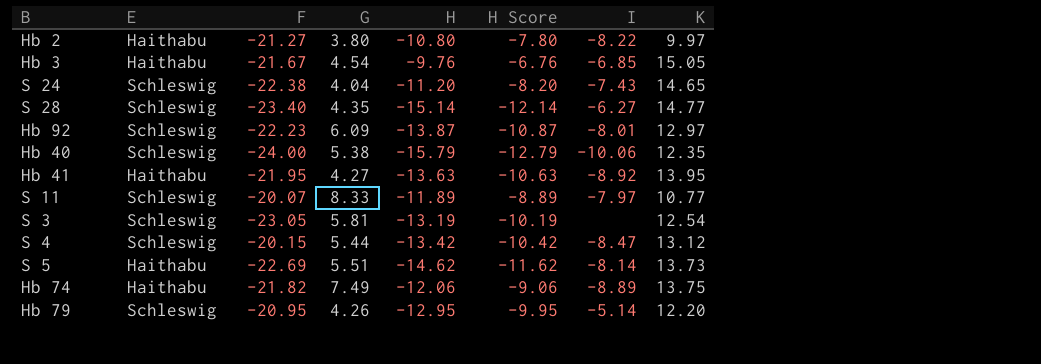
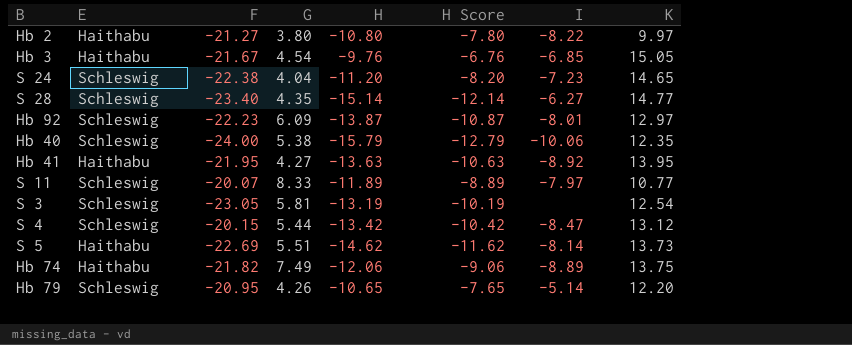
S 24 | I: -7.43 -> -7.23
Hb 79 | H: -12.95 -> -10.65
Hb 79 | H Score: -9.95 -> -7.65

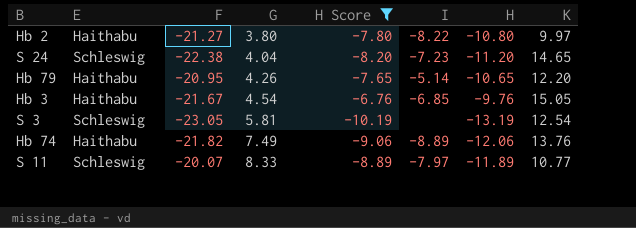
filter: none -> H Score >= -10.19
row order: none -> G ascending
column H | position: 5 -> 7
Hb 79 | E: Schleswig -> Haithabu
Hb 74 | K: 13.75 -> 13.76

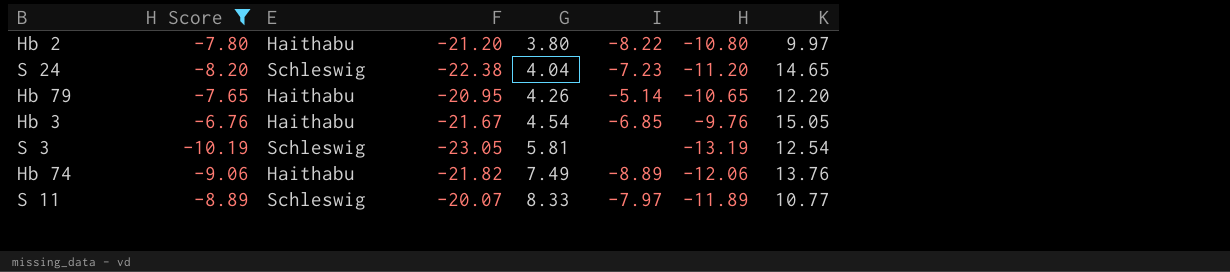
column H Score | position: 5 -> 2
Hb 2 | F: -21.27 -> -21.20

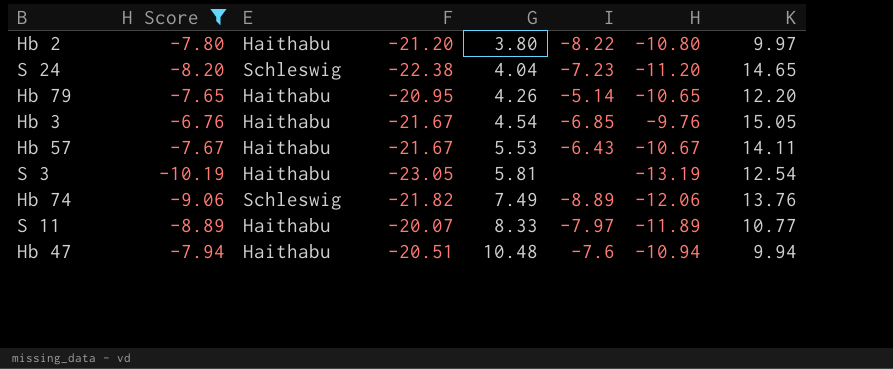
row Hb 57: none -> -7.67 | Haithabu | -21.67 | 5.53 | -6.43 | -10.67 | 14.11
S 3 | E: Schleswig -> Haithabu
Hb 74 | E: Haithabu -> Schleswig
S 11 | E: Schleswig -> Haithabu
row Hb 47: none -> -7.94 | Haithabu | -20.51 | 10.48 | -7.6 | -10.94 | 9.94

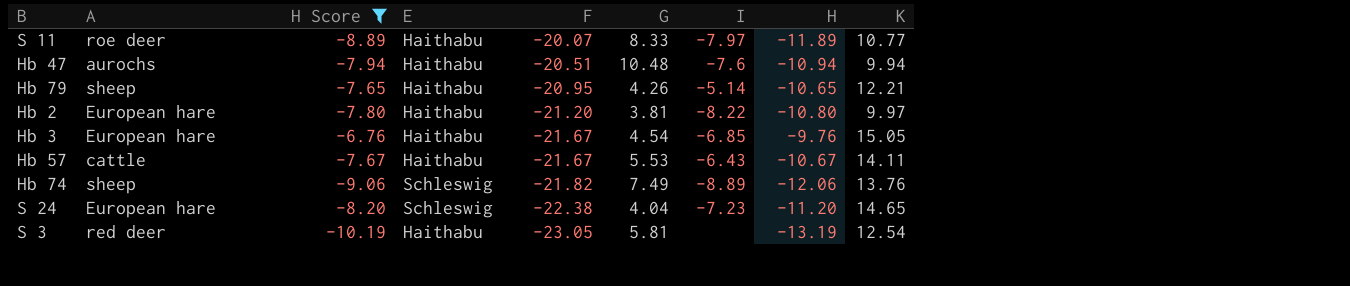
row order: G ascending -> F descending
column A | position: none -> 2
Hb 79 | K: 12.20 -> 12.21
Hb 2 | G: 3.80 -> 3.81

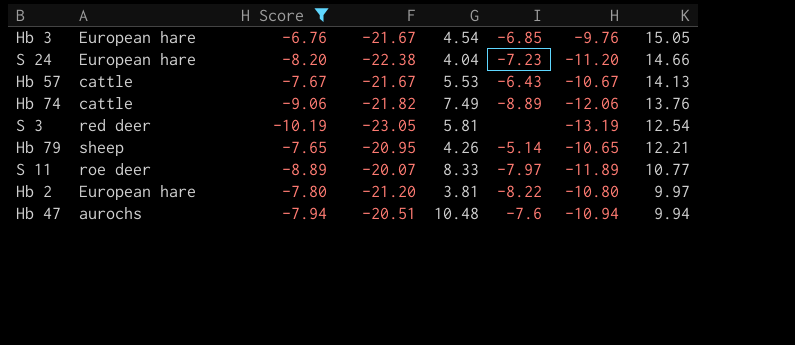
row order: F descending -> K descending
column E | position: 4 -> none
S 24 | K: 14.65 -> 14.66
Hb 57 | K: 14.11 -> 14.13
Hb 74 | A: sheep -> cattle

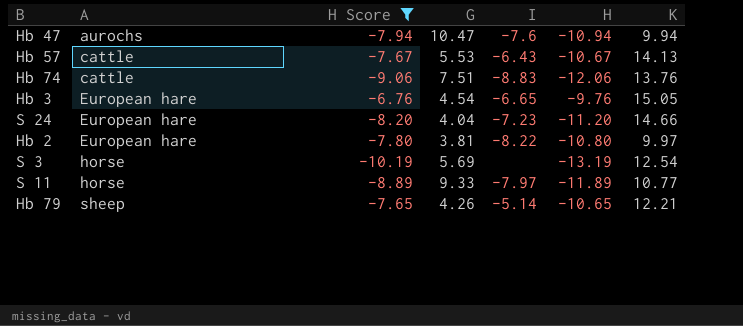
row order: K descending -> A ascending
column F | position: 4 -> none
Hb 47 | G: 10.48 -> 10.47
Hb 74 | G: 7.49 -> 7.51
Hb 74 | I: -8.89 -> -8.83
Hb 3 | I: -6.85 -> -6.65
S 3 | A: red deer -> horse
S 3 | G: 5.81 -> 5.69
S 11 | A: roe deer -> horse
S 11 | G: 8.33 -> 9.33

